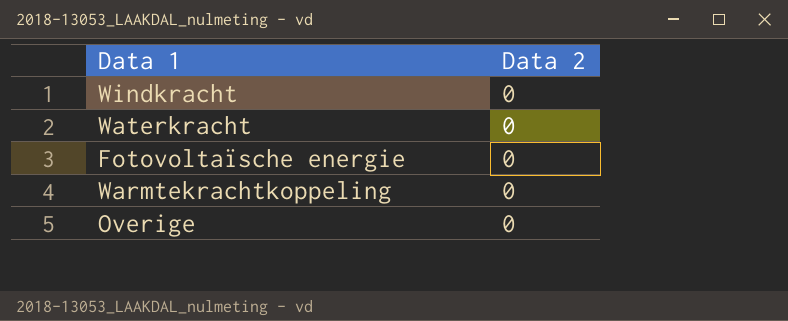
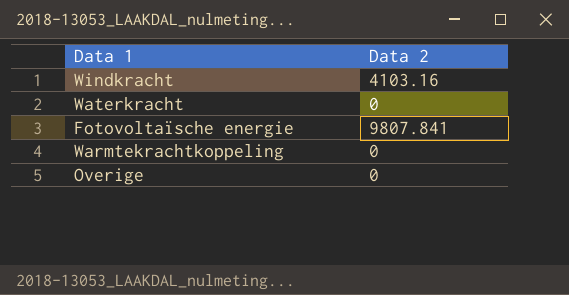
Windkracht | Data 2: 0 -> 4103.16
Fotovoltaïsche energie | Data 2: 0 -> 9807.841

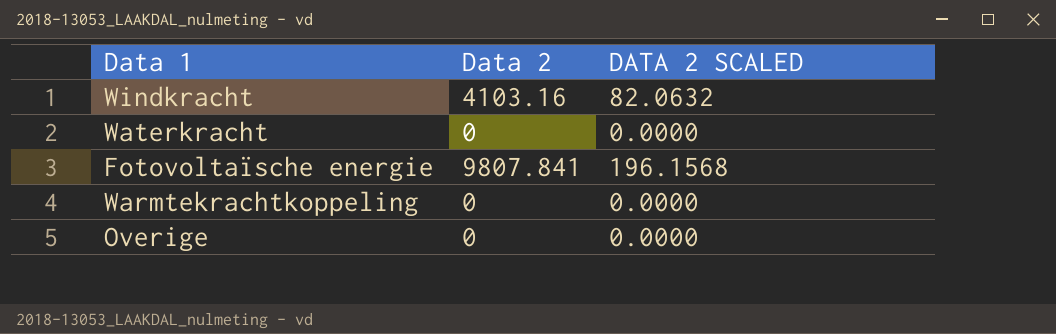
column DATA 2 SCALED | formula: none -> [Data 2] * 0.02

